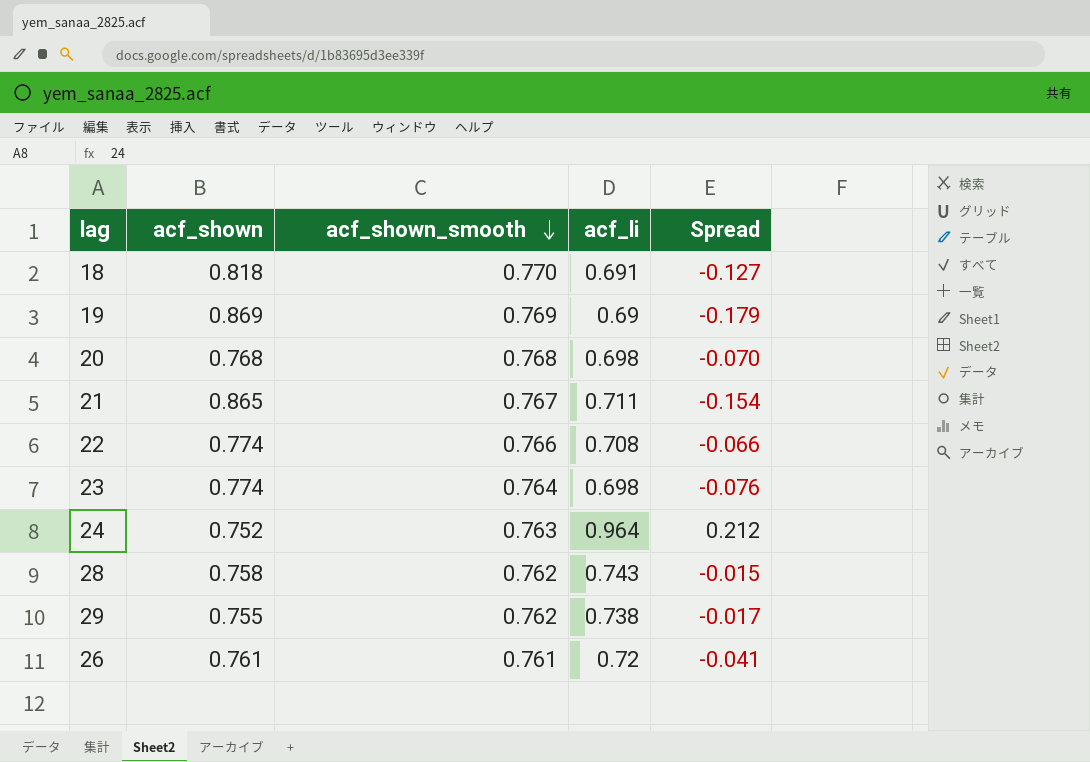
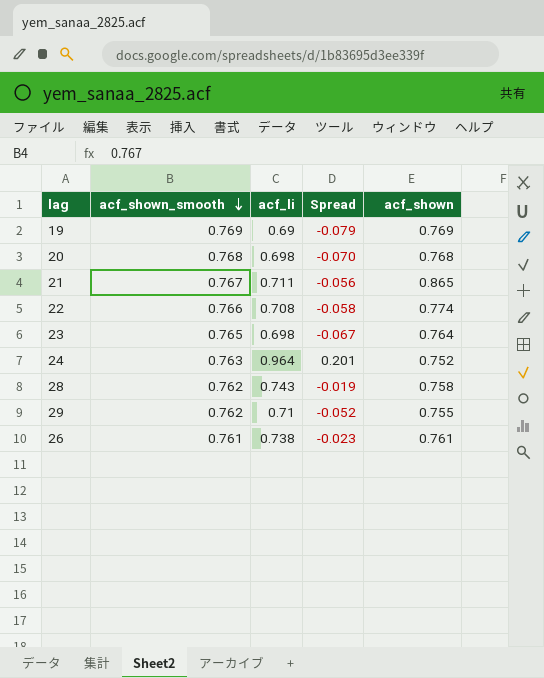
column Spread | formula: [acf_li] - [acf_shown] -> [acf_li] - [acf_shown_smooth]
column acf_shown | position: 2 -> 5
row 18: 0.818 | 0.770 | 0.691 | -0.127 -> none
19 | acf_shown: 0.869 -> 0.769
23 | acf_shown_smooth: 0.764 -> 0.765
23 | acf_shown: 0.774 -> 0.764
29 | acf_li: 0.738 -> 0.71
26 | acf_li: 0.72 -> 0.738

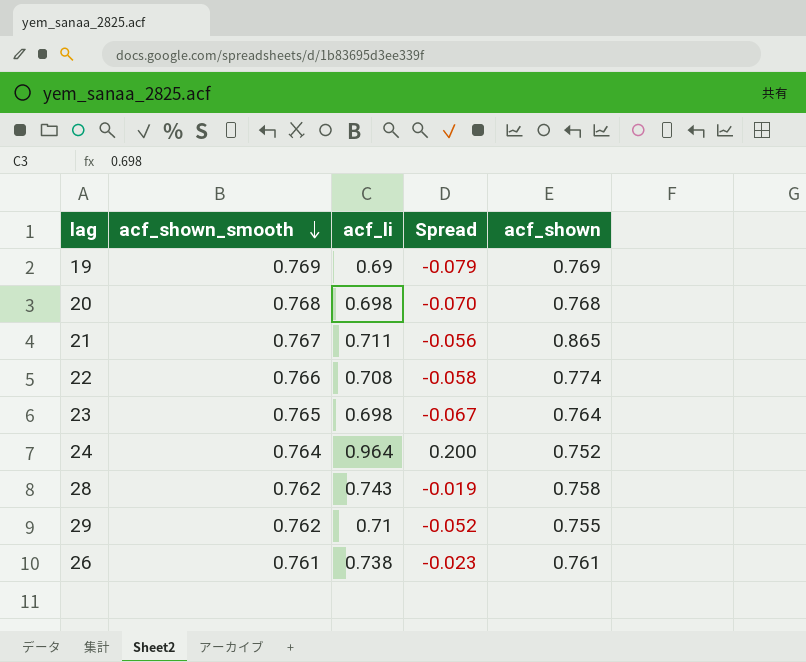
24 | acf_shown_smooth: 0.763 -> 0.764
24 | Spread: 0.201 -> 0.200

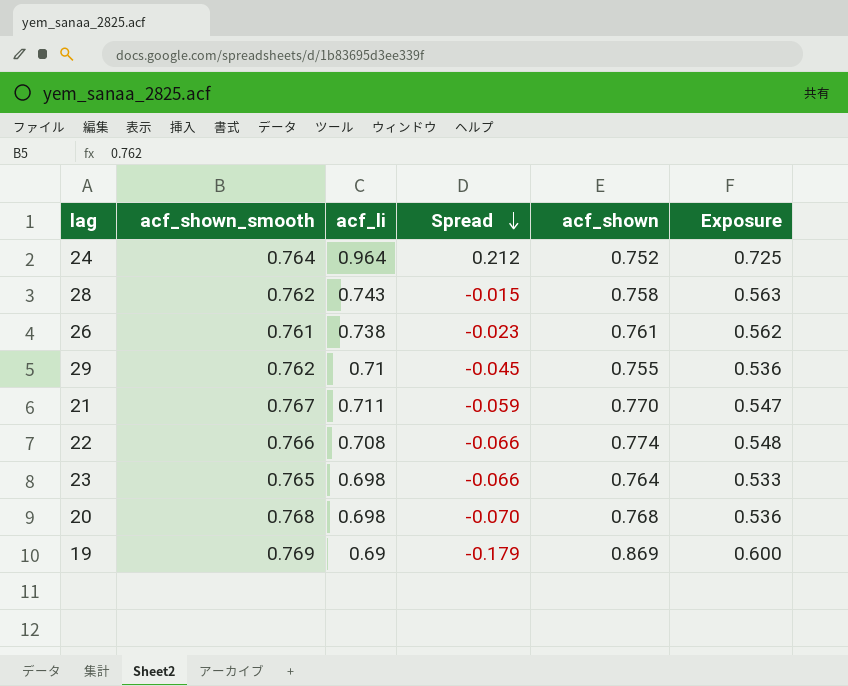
row order: acf_shown_smooth descending -> Spread descending
column Spread | formula: [acf_li] - [acf_shown_smooth] -> [acf_li] - [acf_shown]
column Exposure | formula: none -> [acf_li] * [acf_shown]
21 | acf_shown: 0.865 -> 0.770
19 | acf_shown: 0.769 -> 0.869

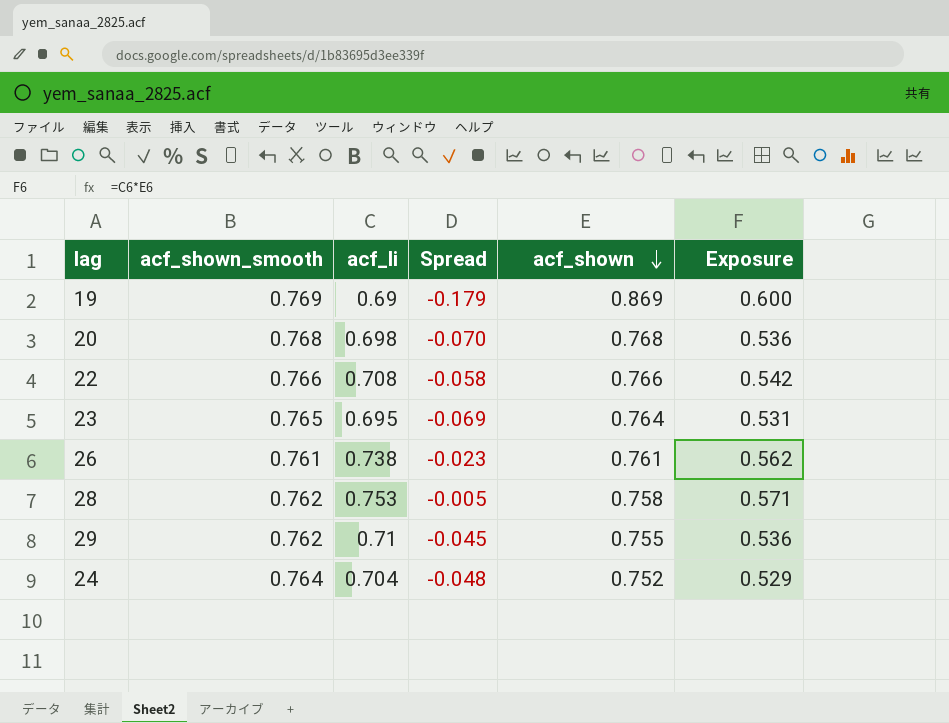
row order: Spread descending -> acf_shown descending
row 21: 0.767 | 0.711 | -0.059 | 0.770 | 0.547 -> none
22 | Spread: -0.066 -> -0.058
22 | acf_shown: 0.774 -> 0.766
22 | Exposure: 0.548 -> 0.542
23 | acf_li: 0.698 -> 0.695
23 | Spread: -0.066 -> -0.069
23 | Exposure: 0.533 -> 0.531
28 | acf_li: 0.743 -> 0.753
28 | Spread: -0.015 -> -0.005
28 | Exposure: 0.563 -> 0.571
24 | acf_li: 0.964 -> 0.704
24 | Spread: 0.212 -> -0.048
24 | Exposure: 0.725 -> 0.529

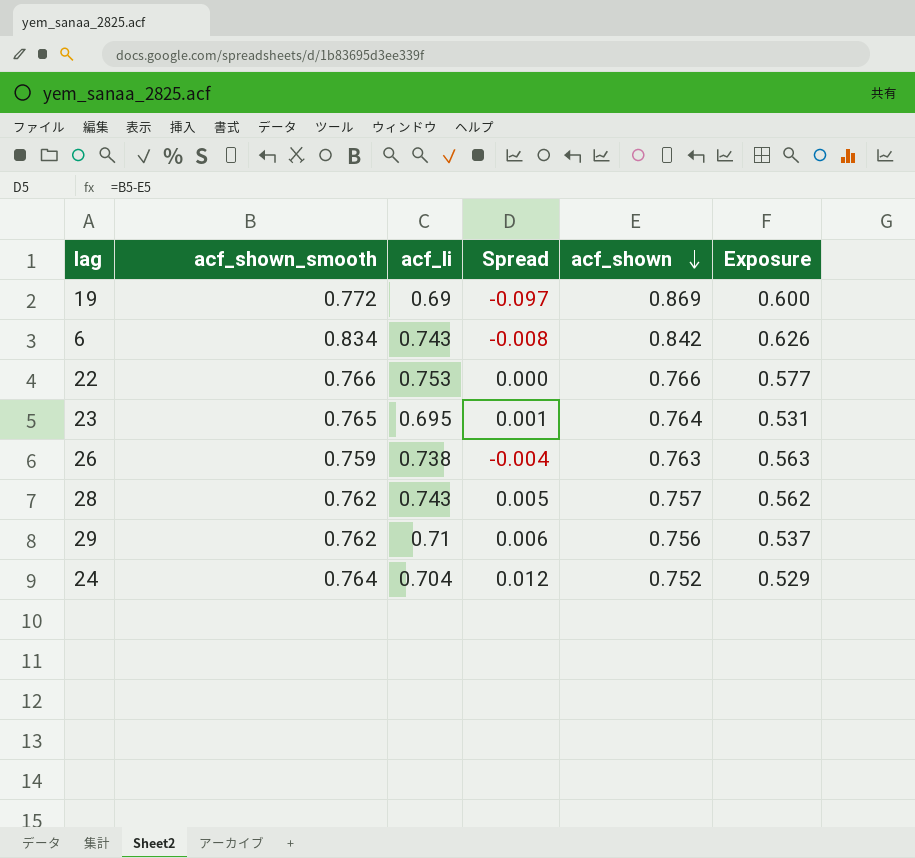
column Spread | formula: [acf_li] - [acf_shown] -> [acf_shown_smooth] - [acf_shown]
row 20: 0.768 | 0.698 | -0.070 | 0.768 | 0.536 -> none
19 | acf_shown_smooth: 0.769 -> 0.772
row 6: none -> 0.834 | 0.743 | -0.008 | 0.842 | 0.626
22 | acf_li: 0.708 -> 0.753
22 | Exposure: 0.542 -> 0.577
26 | acf_shown_smooth: 0.761 -> 0.759
26 | acf_shown: 0.761 -> 0.763
26 | Exposure: 0.562 -> 0.563
28 | acf_li: 0.753 -> 0.743
28 | acf_shown: 0.758 -> 0.757
28 | Exposure: 0.571 -> 0.562
29 | acf_shown: 0.755 -> 0.756
29 | Exposure: 0.536 -> 0.537

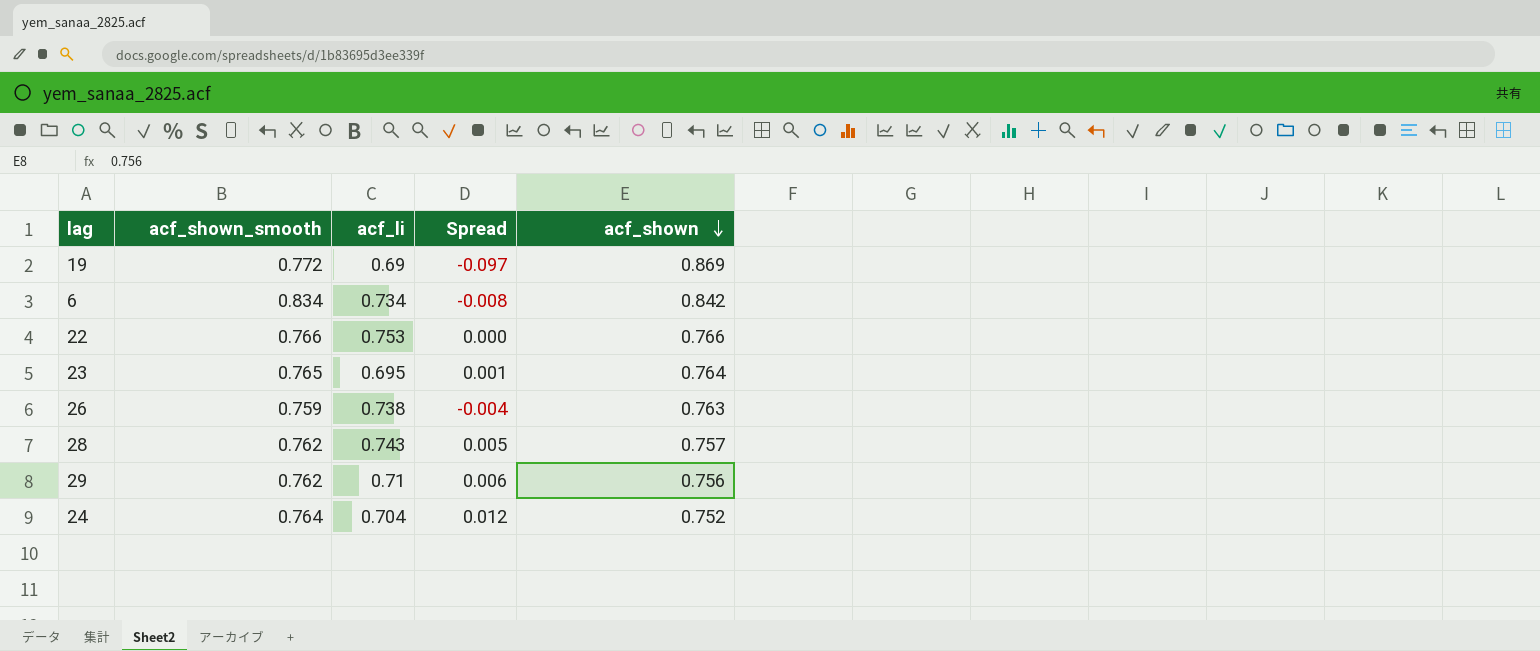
column Exposure | formula: [acf_li] * [acf_shown] -> none
6 | acf_li: 0.743 -> 0.734

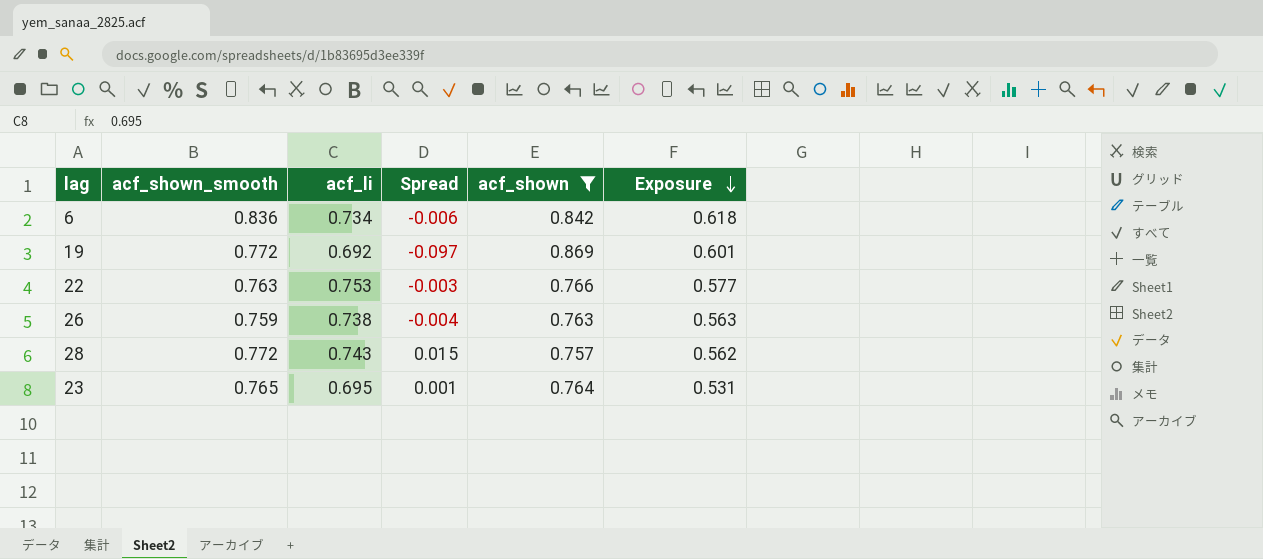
filter: none -> acf_shown >= 0.757
row order: acf_shown descending -> Exposure descending
column Exposure | formula: none -> [acf_li] * [acf_shown]
6 | acf_shown_smooth: 0.834 -> 0.836
6 | Spread: -0.008 -> -0.006
19 | acf_li: 0.69 -> 0.692
22 | acf_shown_smooth: 0.766 -> 0.763
22 | Spread: 0.000 -> -0.003
28 | acf_shown_smooth: 0.762 -> 0.772
28 | Spread: 0.005 -> 0.015

